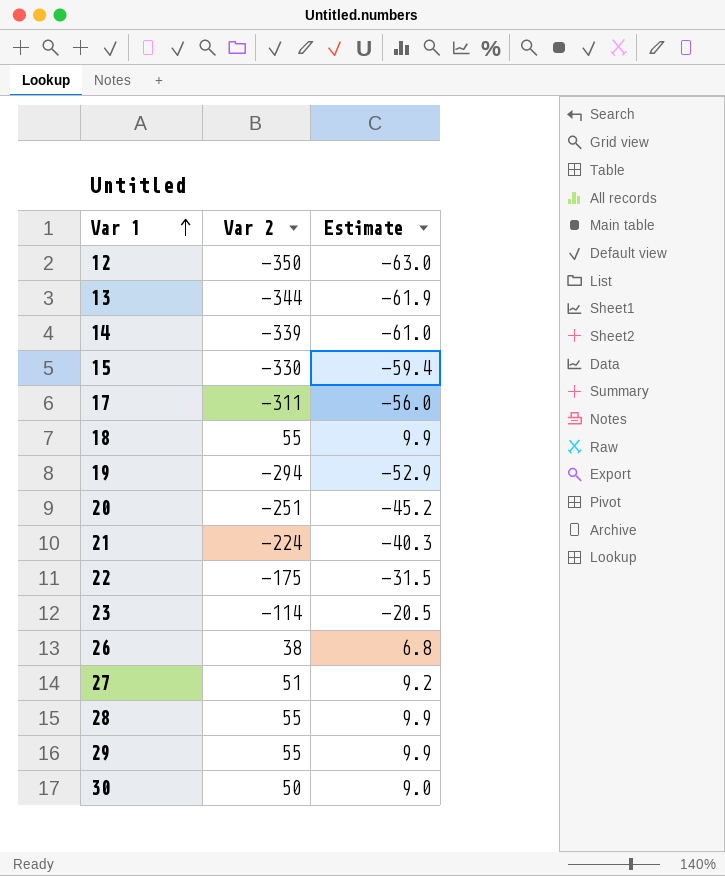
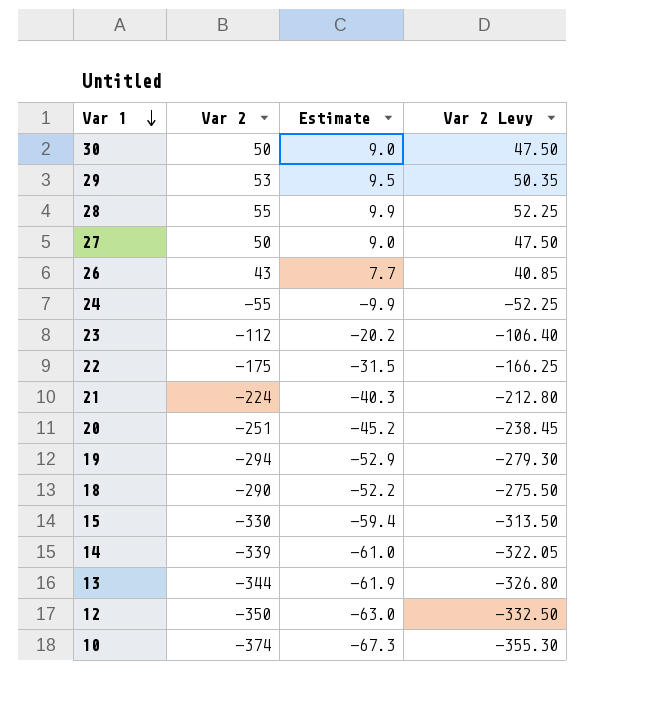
row order: Var 1 ascending -> Var 1 descending
column Var 2 Levy | formula: none -> [Var 2] * 0.95
row 17: -311 | -56.0 -> none
29 | Var 2: 55 -> 53
29 | Estimate: 9.9 -> 9.5
27 | Var 2: 51 -> 50
27 | Estimate: 9.2 -> 9.0
26 | Var 2: 38 -> 43
26 | Estimate: 6.8 -> 7.7
row 24: none -> -55 | -9.9 | -52.25
23 | Var 2: -114 -> -112
23 | Estimate: -20.5 -> -20.2
18 | Var 2: 55 -> -290
18 | Estimate: 9.9 -> -52.2
row 10: none -> -374 | -67.3 | -355.30

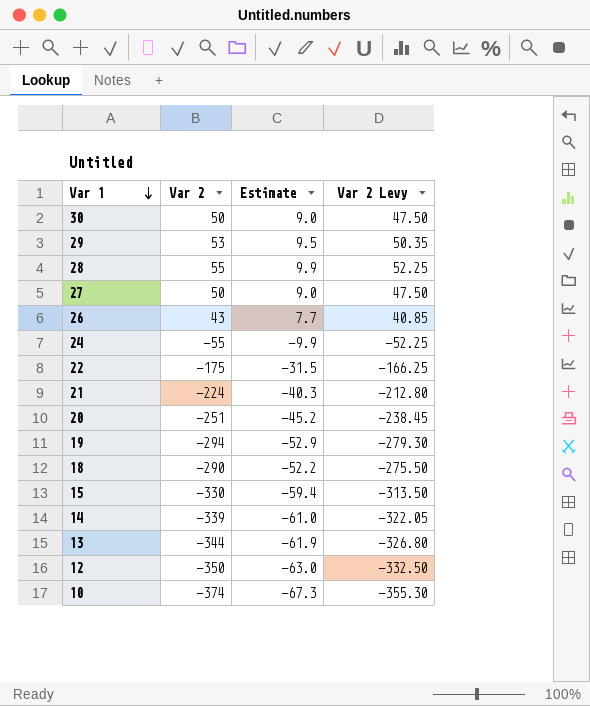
row 23: -112 | -20.2 | -106.40 -> none

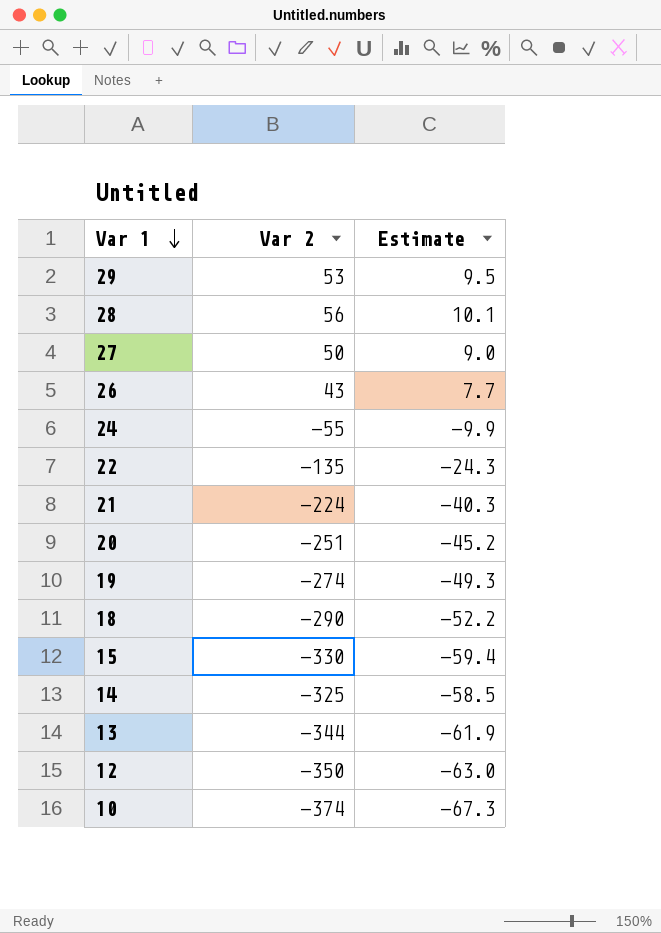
column Var 2 Levy | formula: [Var 2] * 0.95 -> none
row 30: 50 | 9.0 | 47.50 -> none
28 | Var 2: 55 -> 56
28 | Estimate: 9.9 -> 10.1
22 | Var 2: -175 -> -135
22 | Estimate: -31.5 -> -24.3
19 | Var 2: -294 -> -274
19 | Estimate: -52.9 -> -49.3
14 | Var 2: -339 -> -325
14 | Estimate: -61.0 -> -58.5

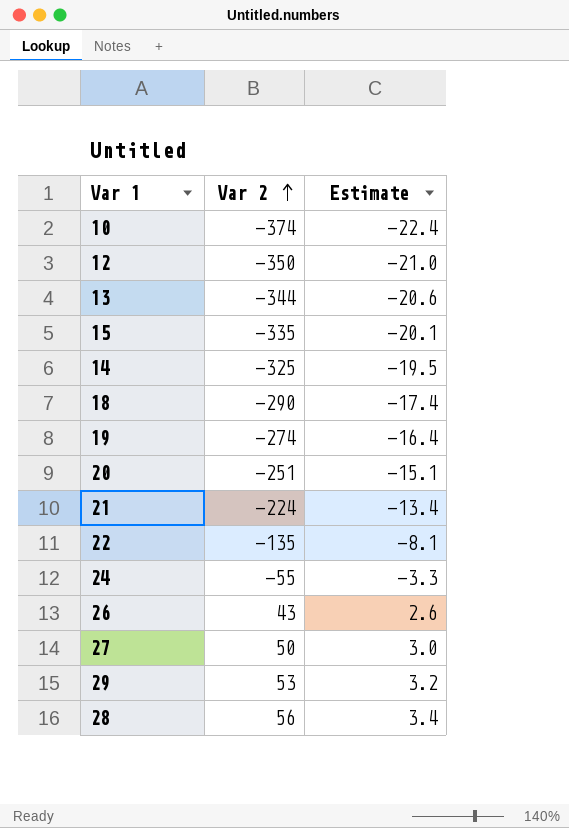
row order: Var 1 descending -> Var 2 ascending
column Estimate | formula: [Var 2] * 0.18 -> [Var 2] * 0.06
15 | Var 2: -330 -> -335

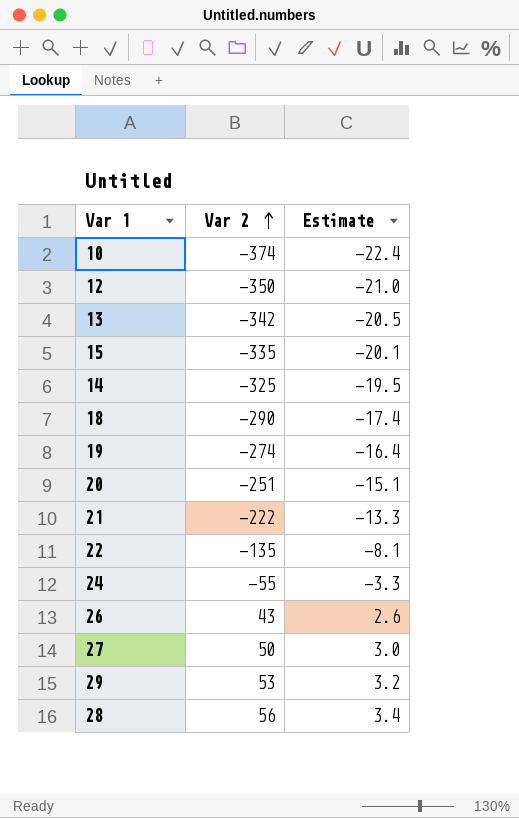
13 | Var 2: -344 -> -342
13 | Estimate: -20.6 -> -20.5
21 | Var 2: -224 -> -222
21 | Estimate: -13.4 -> -13.3

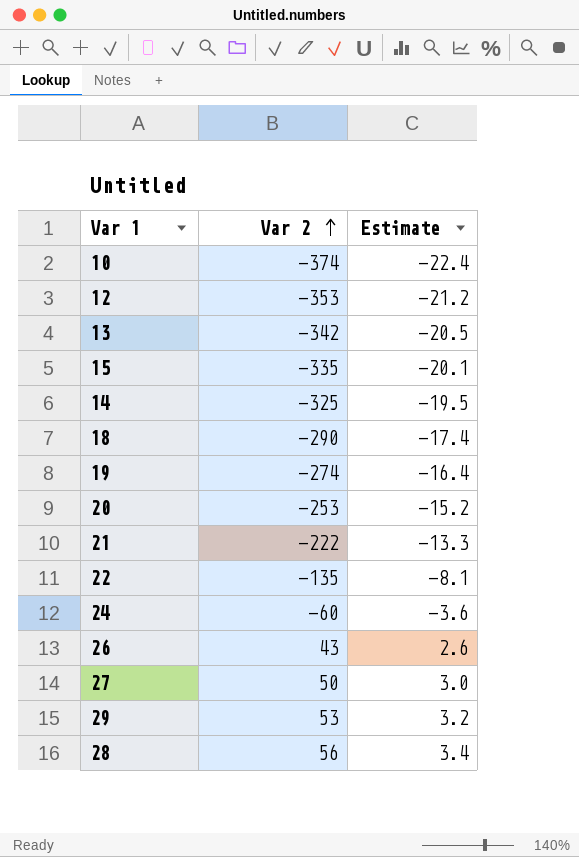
12 | Var 2: -350 -> -353
12 | Estimate: -21.0 -> -21.2
20 | Var 2: -251 -> -253
20 | Estimate: -15.1 -> -15.2
24 | Var 2: -55 -> -60
24 | Estimate: -3.3 -> -3.6

